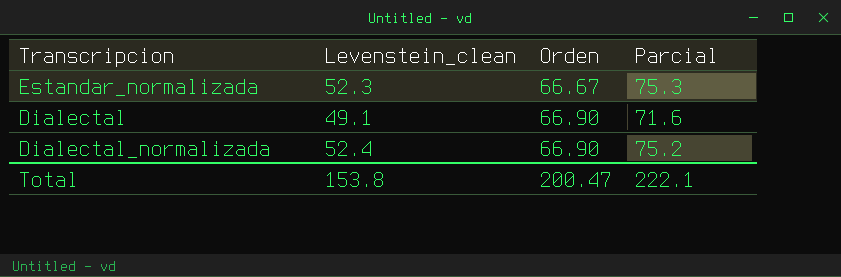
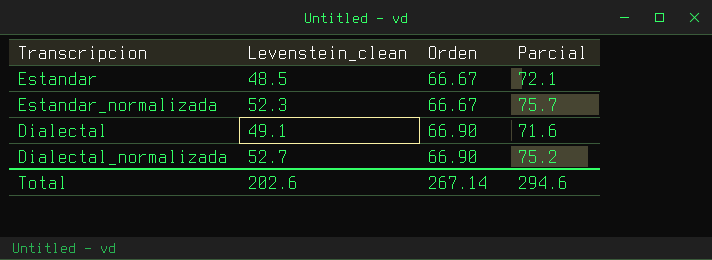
row Estandar: none -> 48.5 | 66.67 | 72.1
Estandar_normalizada | Parcial: 75.3 -> 75.7
Dialectal_normalizada | Levenstein_clean: 52.4 -> 52.7
Total | Levenstein_clean: 153.8 -> 202.6
Total | Orden: 200.47 -> 267.14
Total | Parcial: 222.1 -> 294.6

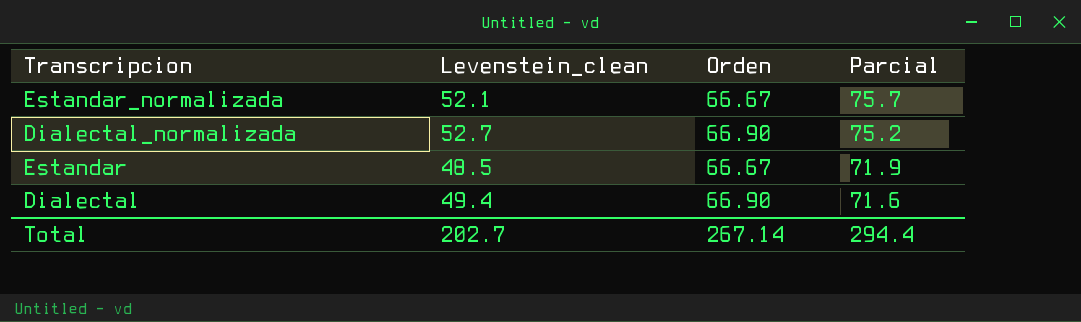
row order: Orden ascending -> Parcial descending
Estandar_normalizada | Levenstein_clean: 52.3 -> 52.1
Estandar | Parcial: 72.1 -> 71.9
Dialectal | Levenstein_clean: 49.1 -> 49.4
Total | Levenstein_clean: 202.6 -> 202.7
Total | Parcial: 294.6 -> 294.4

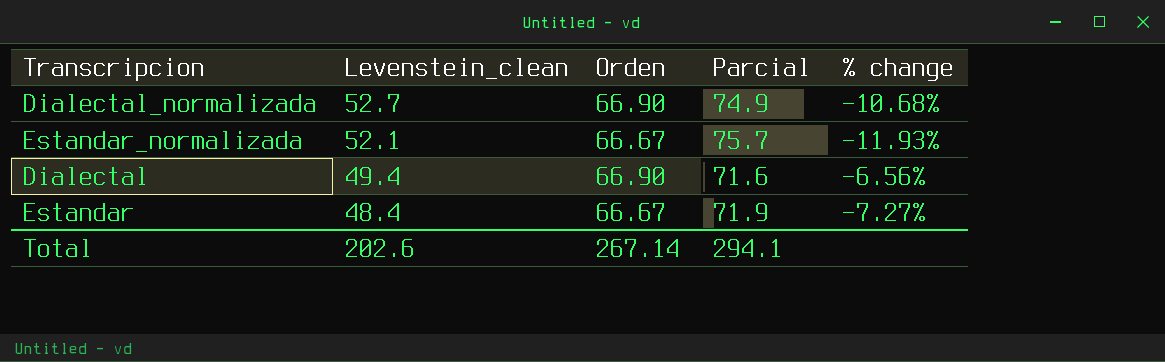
row order: Parcial descending -> Levenstein_clean descending
column % change | formula: none -> ([Orden] - [Parcial]) / [Parcial]
Dialectal_normalizada | Parcial: 75.2 -> 74.9
Estandar | Levenstein_clean: 48.5 -> 48.4
Total | Levenstein_clean: 202.7 -> 202.6
Total | Parcial: 294.4 -> 294.1

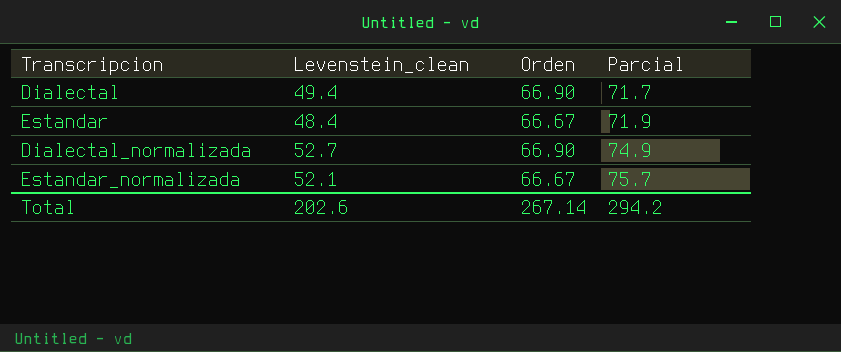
row order: Levenstein_clean descending -> Parcial ascending
column % change | formula: ([Orden] - [Parcial]) / [Parcial] -> none
Dialectal | Parcial: 71.6 -> 71.7
Total | Parcial: 294.1 -> 294.2

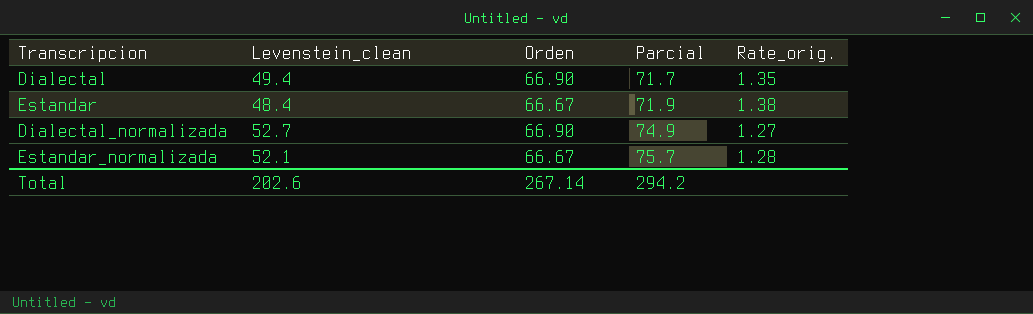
column Rate_orig. | formula: none -> [Orden] / [Levenstein_clean]

